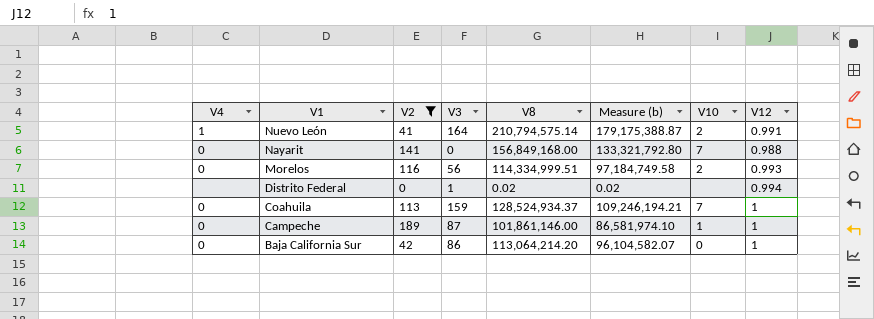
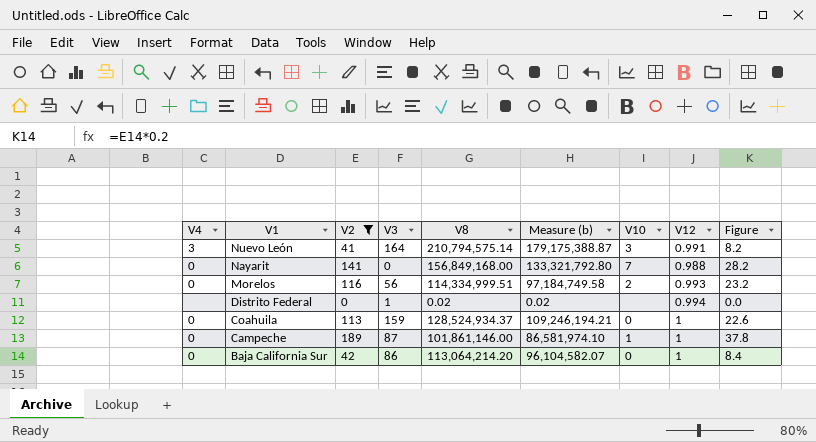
column Figure | formula: none -> [V2] * 0.2
Nuevo León | V4: 1 -> 3
Nuevo León | V10: 2 -> 3
Coahuila | V10: 7 -> 0

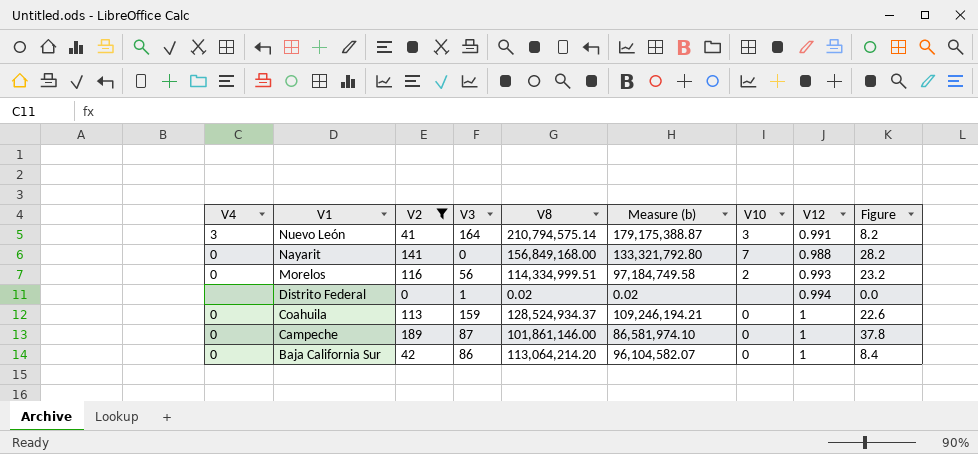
Campeche | V10: 1 -> 0

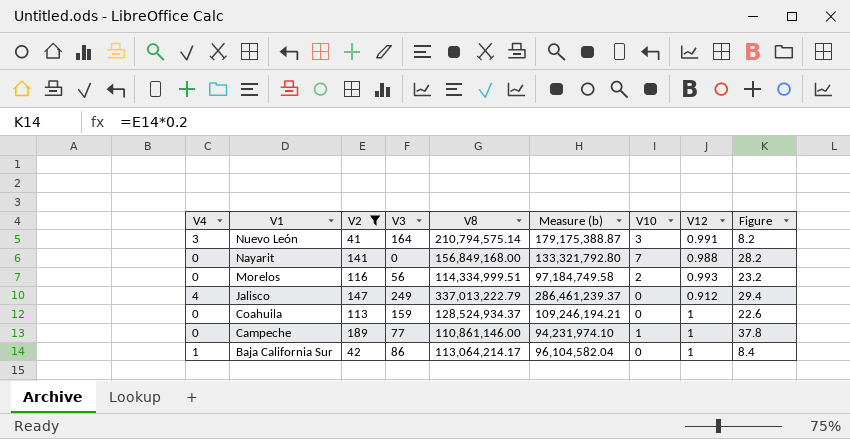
row Distrito Federal: none | 0 | 1 | 0.02 | 0.02 | none | 0.994 | 0.0 -> none
row Jalisco: none -> 4 | 147 | 249 | 337,013,222.79 | 286,461,239.37 | 0 | 0.912 | 29.4
Campeche | V3: 87 -> 77
Campeche | V8: 101,861,146.00 -> 110,861,146.00
Campeche | Measure (b): 86,581,974.10 -> 94,231,974.10
Campeche | V10: 0 -> 1
Baja California Sur | V4: 0 -> 1
Baja California Sur | V8: 113,064,214.20 -> 113,064,214.17
Baja California Sur | Measure (b): 96,104,582.07 -> 96,104,582.04

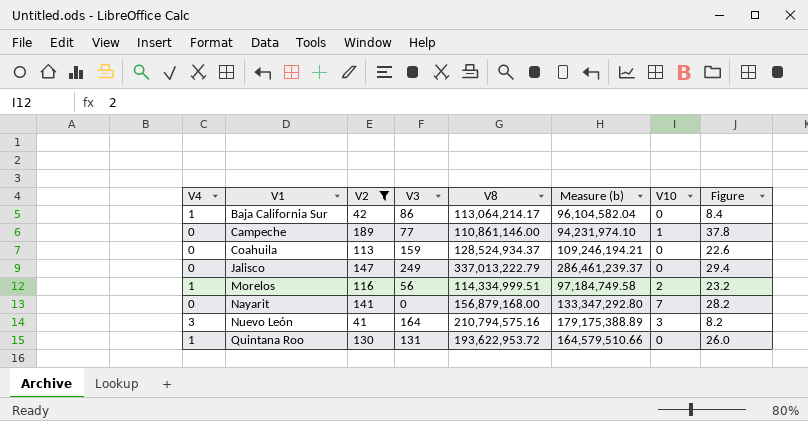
row order: V1 descending -> V1 ascending
column V12 | position: 8 -> none
Jalisco | V4: 4 -> 0
Morelos | V4: 0 -> 1
Nayarit | V8: 156,849,168.00 -> 156,879,168.00
Nayarit | Measure (b): 133,321,792.80 -> 133,347,292.80
Nuevo León | V8: 210,794,575.14 -> 210,794,575.16
Nuevo León | Measure (b): 179,175,388.87 -> 179,175,388.89
row Quintana Roo: none -> 1 | 130 | 131 | 193,622,953.72 | 164,579,510.66 | 0 | 26.0

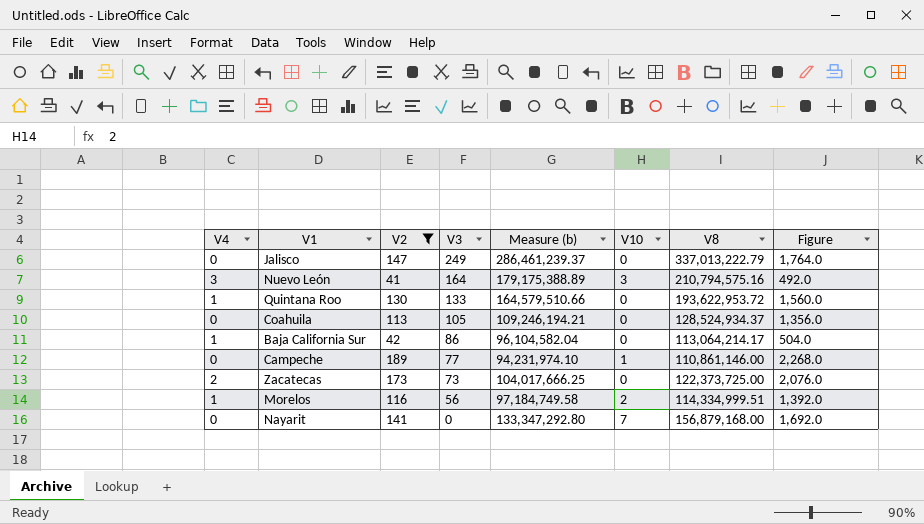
row order: V1 ascending -> V3 descending
column V8 | position: 5 -> 7
column Figure | formula: [V2] * 0.2 -> [V2] * 12
Quintana Roo | V3: 131 -> 133
Coahuila | V3: 159 -> 105
row Zacatecas: none -> 2 | 173 | 73 | 104,017,666.25 | 0 | 122,373,725.00 | 2,076.0

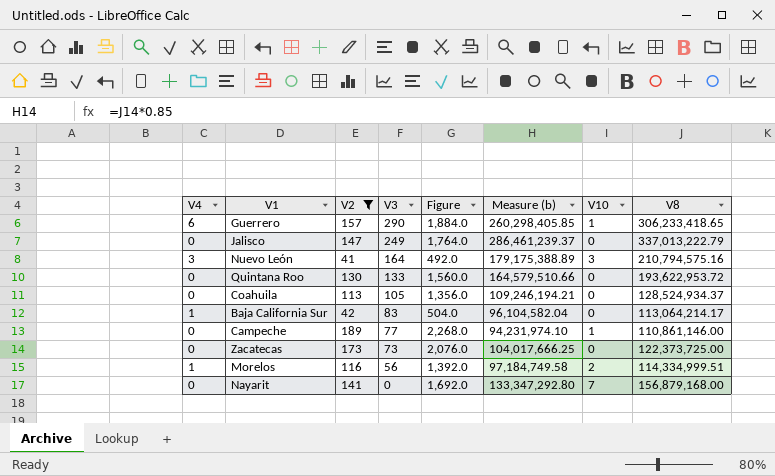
column Figure | position: 8 -> 5
row Guerrero: none -> 6 | 157 | 290 | 1,884.0 | 260,298,405.85 | 1 | 306,233,418.65
Quintana Roo | V4: 1 -> 0
Baja California Sur | V3: 86 -> 83
Zacatecas | V4: 2 -> 0

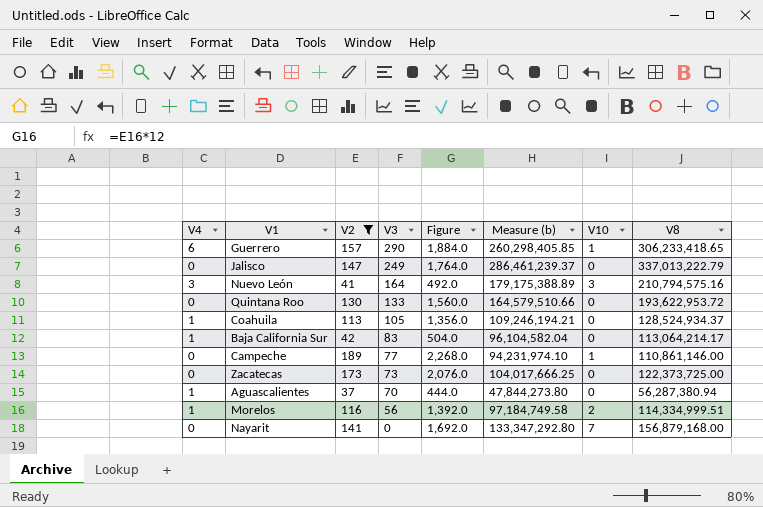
Coahuila | V4: 0 -> 1
row Aguascalientes: none -> 1 | 37 | 70 | 444.0 | 47,844,273.80 | 0 | 56,287,380.94

